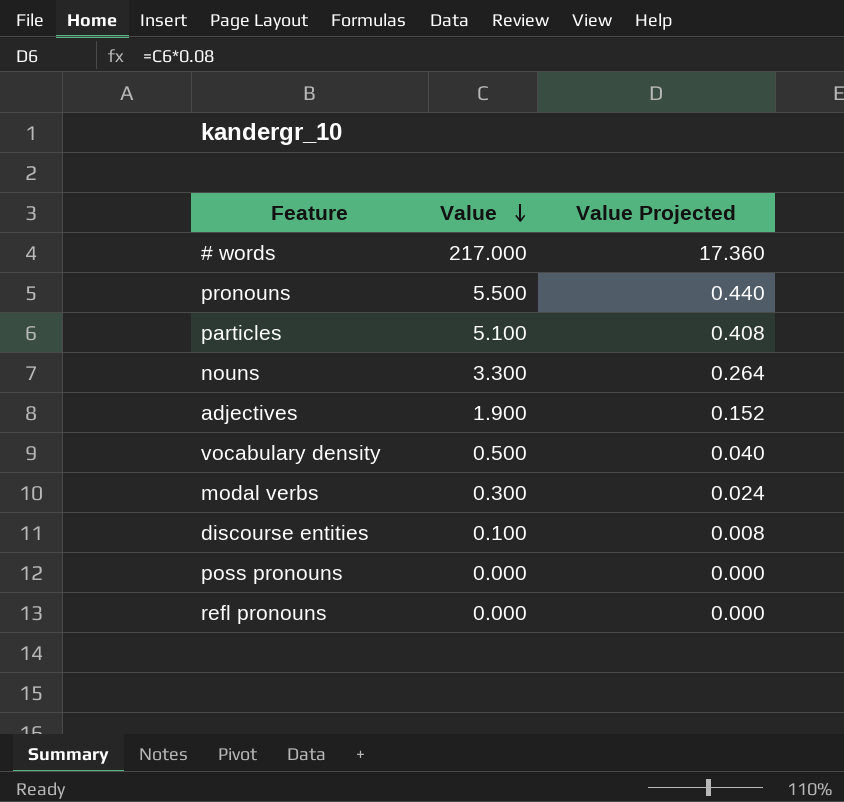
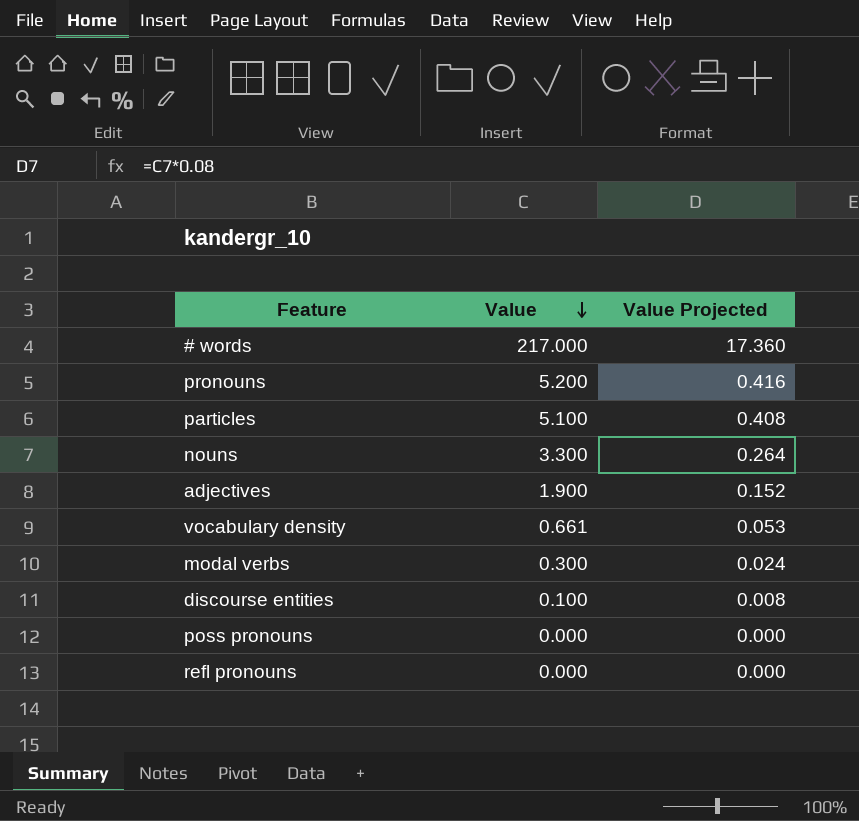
pronouns | Value: 5.500 -> 5.200
pronouns | Value Projected: 0.440 -> 0.416
vocabulary density | Value: 0.500 -> 0.661
vocabulary density | Value Projected: 0.040 -> 0.053

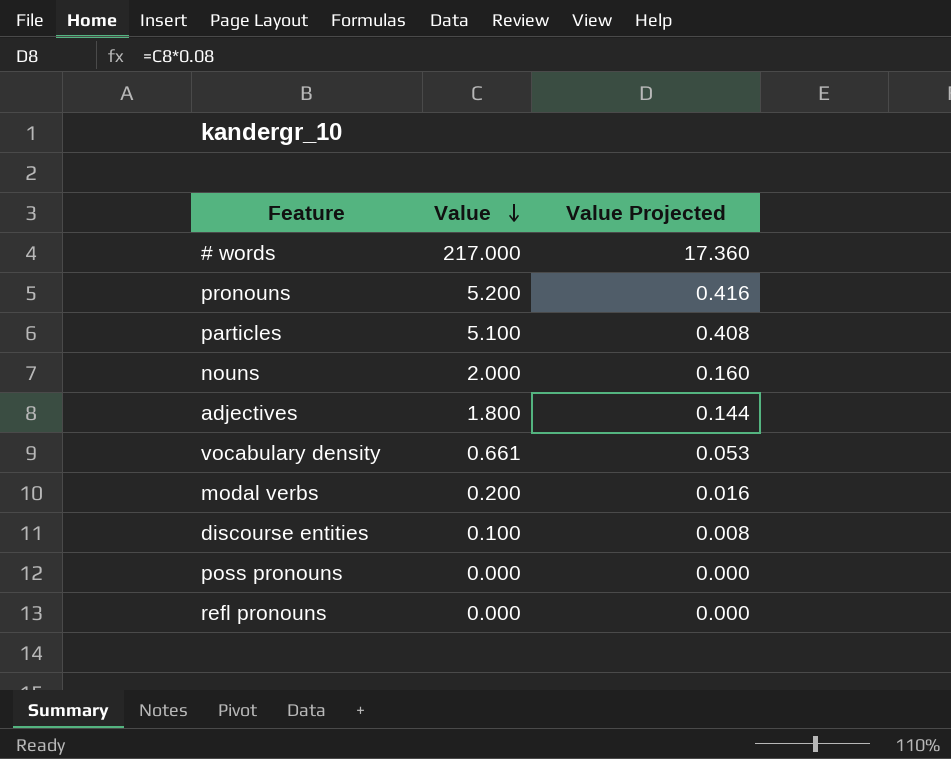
nouns | Value: 3.300 -> 2.000
nouns | Value Projected: 0.264 -> 0.160
adjectives | Value: 1.900 -> 1.800
adjectives | Value Projected: 0.152 -> 0.144
modal verbs | Value: 0.300 -> 0.200
modal verbs | Value Projected: 0.024 -> 0.016

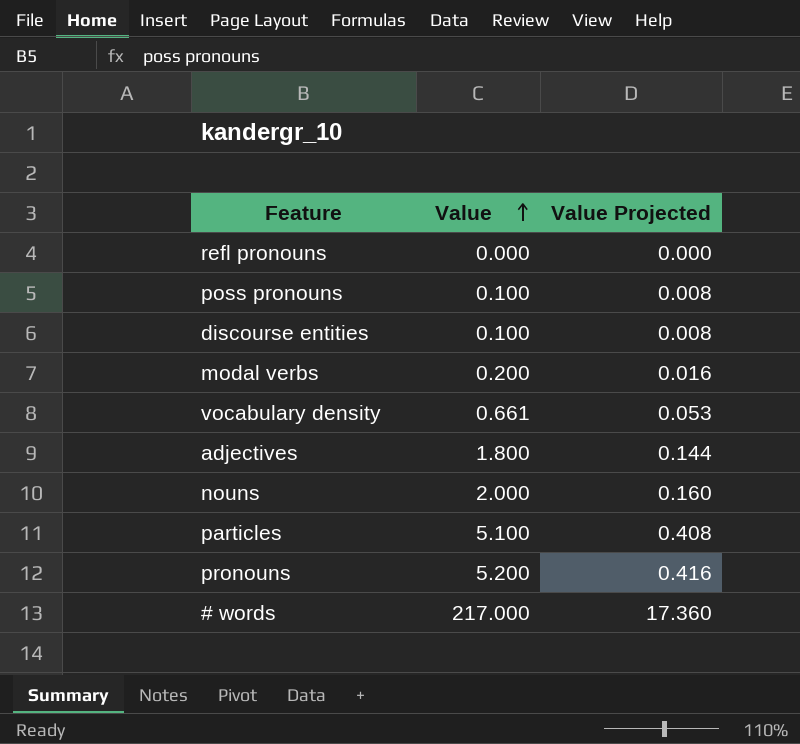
row order: Value descending -> Value ascending
poss pronouns | Value: 0.000 -> 0.100
poss pronouns | Value Projected: 0.000 -> 0.008

